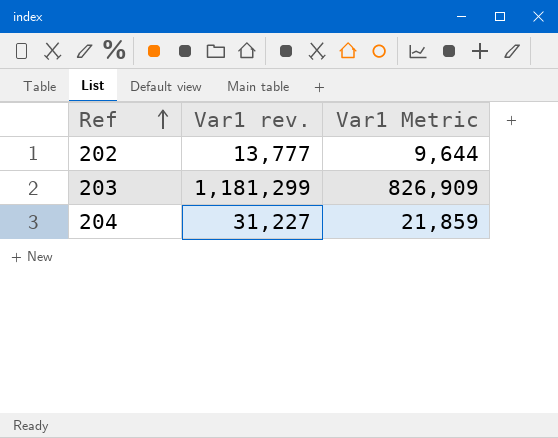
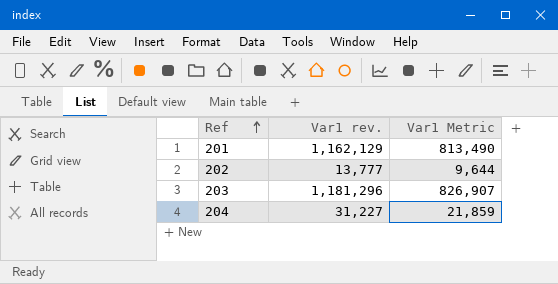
row 201: none -> 1,162,129 | 813,490
203 | Var1 rev.: 1,181,299 -> 1,181,296
203 | Var1 Metric: 826,909 -> 826,907

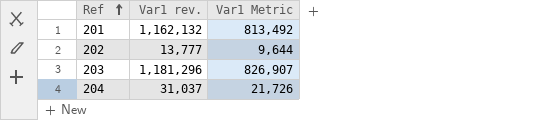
201 | Var1 rev.: 1,162,129 -> 1,162,132
201 | Var1 Metric: 813,490 -> 813,492
204 | Var1 rev.: 31,227 -> 31,037
204 | Var1 Metric: 21,859 -> 21,726

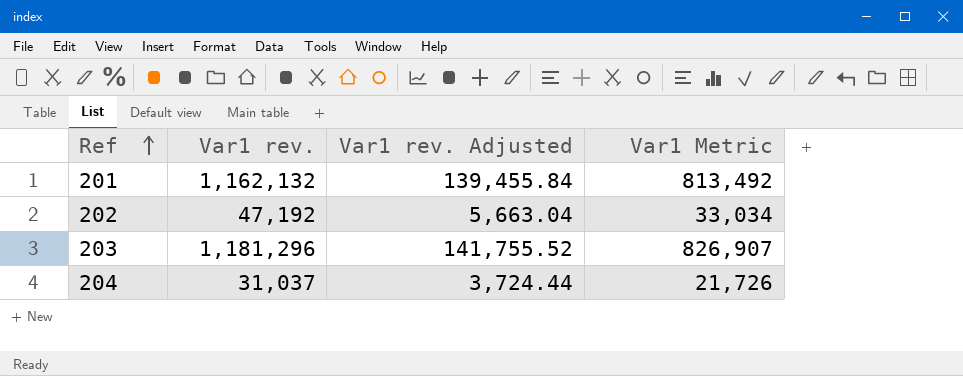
column Var1 rev. Adjusted | formula: none -> [Var1 rev.] * 0.12
202 | Var1 rev.: 13,777 -> 47,192
202 | Var1 Metric: 9,644 -> 33,034

